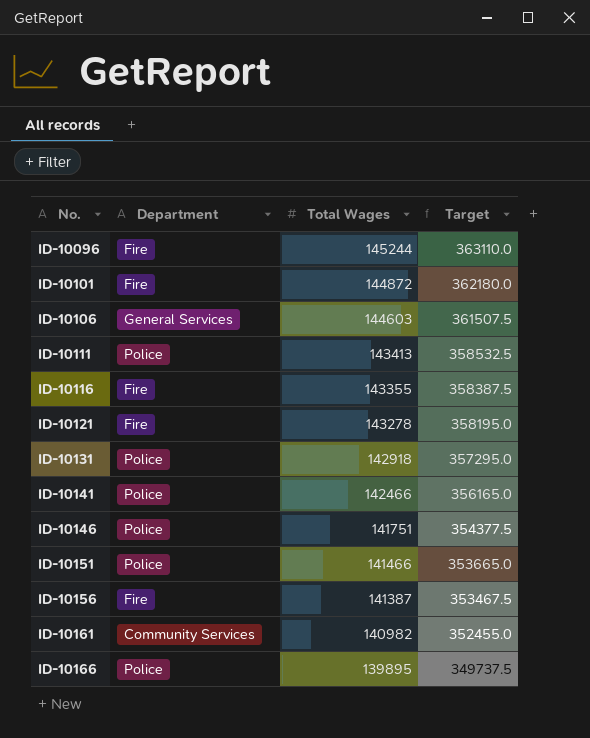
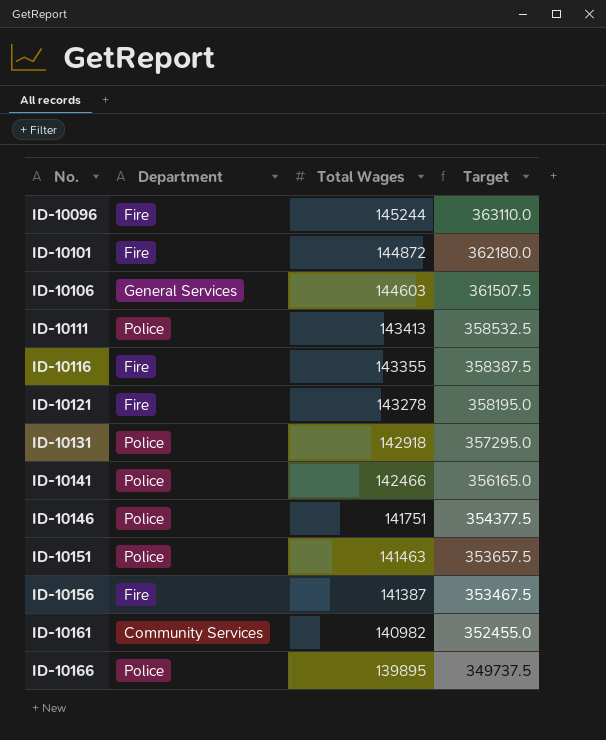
ID-10151 | Total Wages: 141466 -> 141463
ID-10151 | Target: 353665.0 -> 353657.5

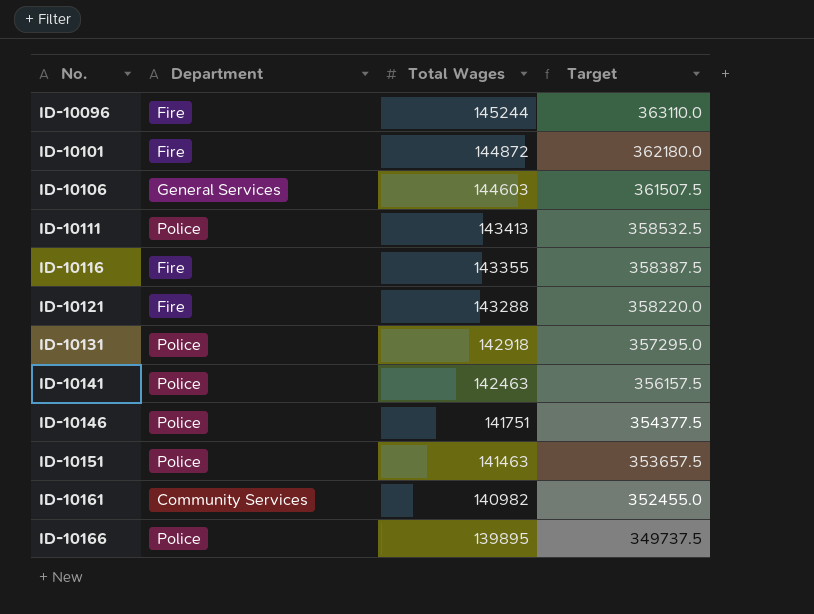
row ID-10156: Fire | 141387 | 353467.5 -> none
ID-10121 | Total Wages: 143278 -> 143288
ID-10121 | Target: 358195.0 -> 358220.0
ID-10141 | Total Wages: 142466 -> 142463
ID-10141 | Target: 356165.0 -> 356157.5

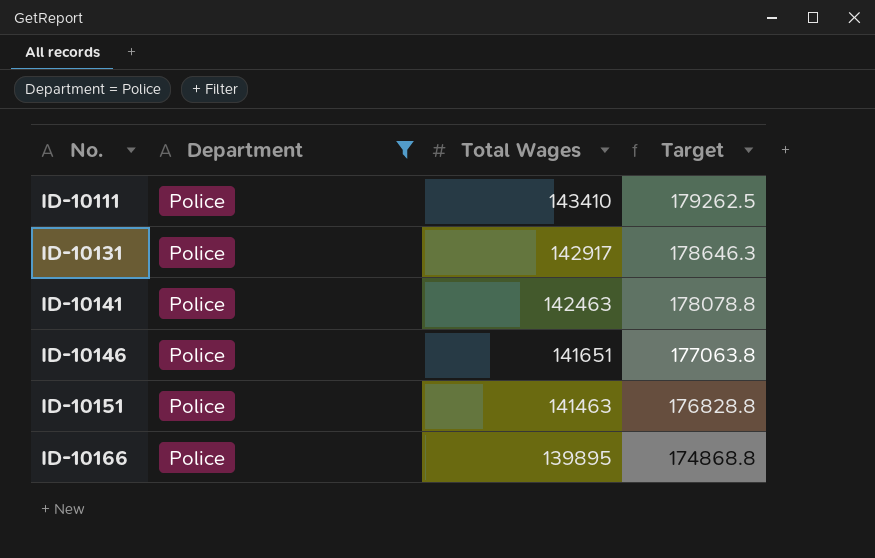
filter: none -> Department = Police
column Target | formula: [Total Wages] * 2.5 -> [Total Wages] * 1.25
ID-10111 | Total Wages: 143413 -> 143410
ID-10131 | Total Wages: 142918 -> 142917
ID-10146 | Total Wages: 141751 -> 141651

